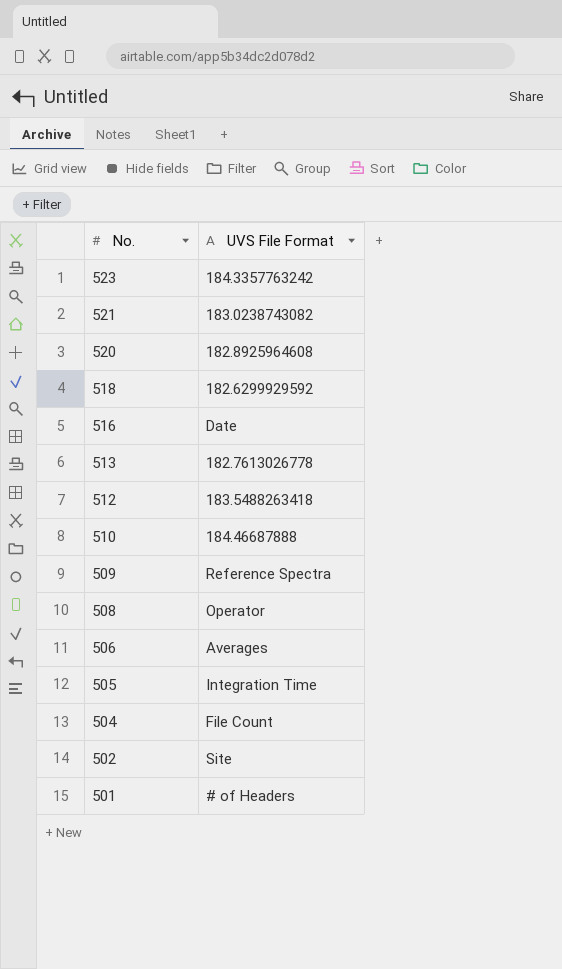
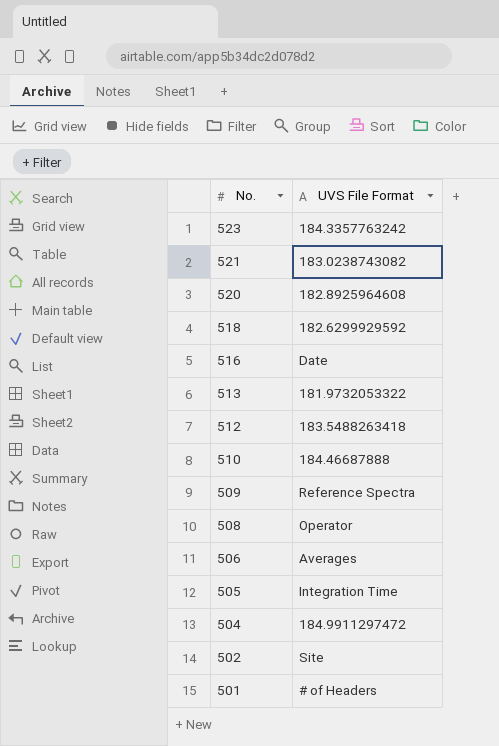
513 | UVS File Format: 182.7613026778 -> 181.9732053322
504 | UVS File Format: File Count -> 184.9911297472

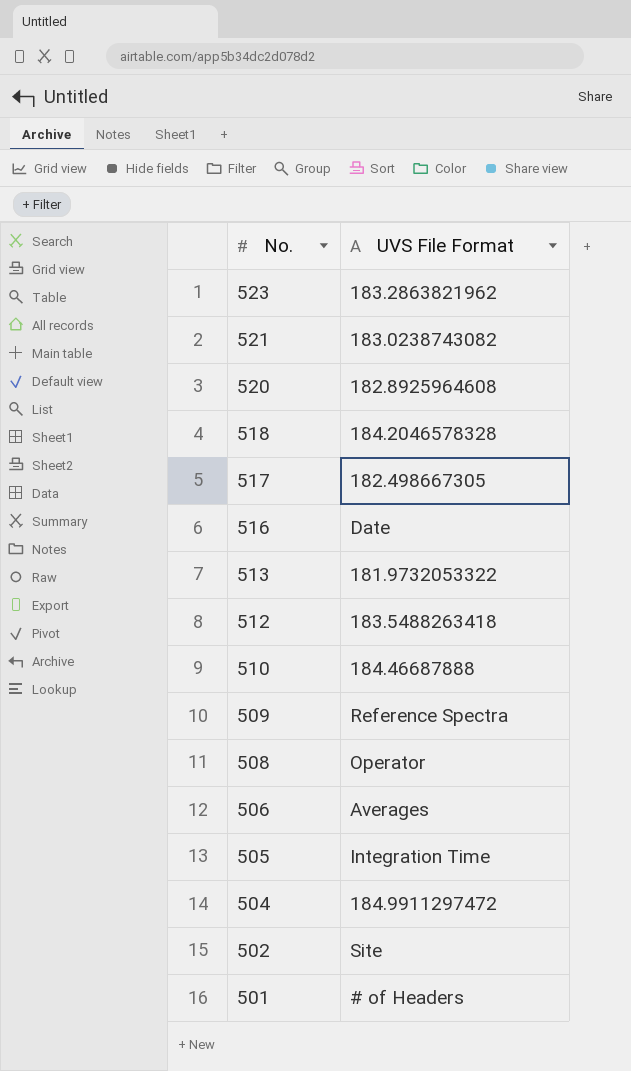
523 | UVS File Format: 184.3357763242 -> 183.2863821962
518 | UVS File Format: 182.6299929592 -> 184.2046578328
row 517: none -> 182.498667305

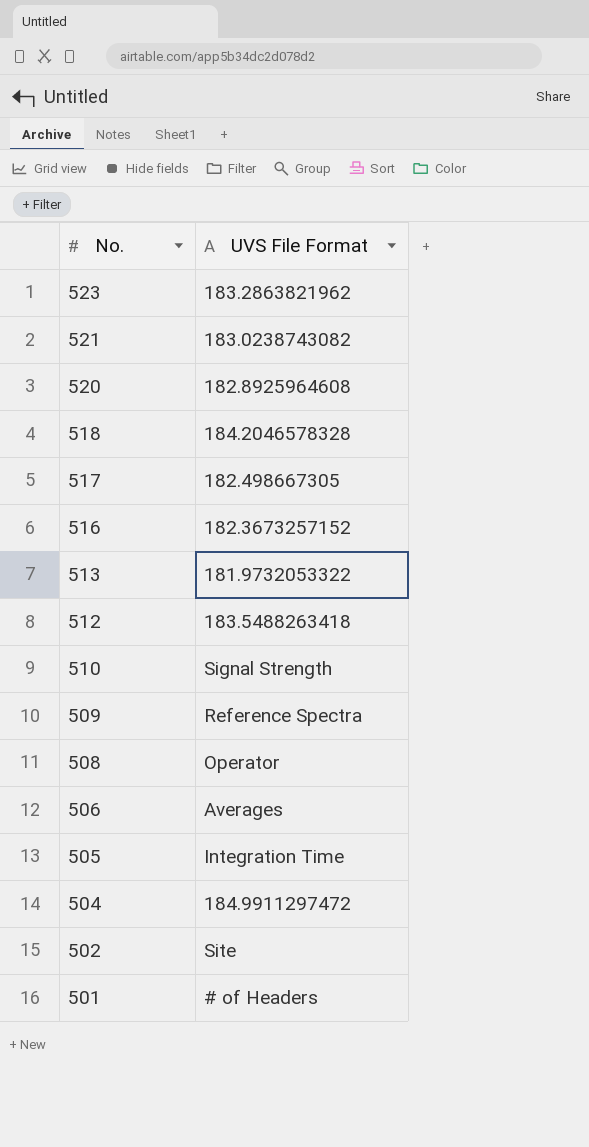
516 | UVS File Format: Date -> 182.3673257152
510 | UVS File Format: 184.46687888 -> Signal Strength

